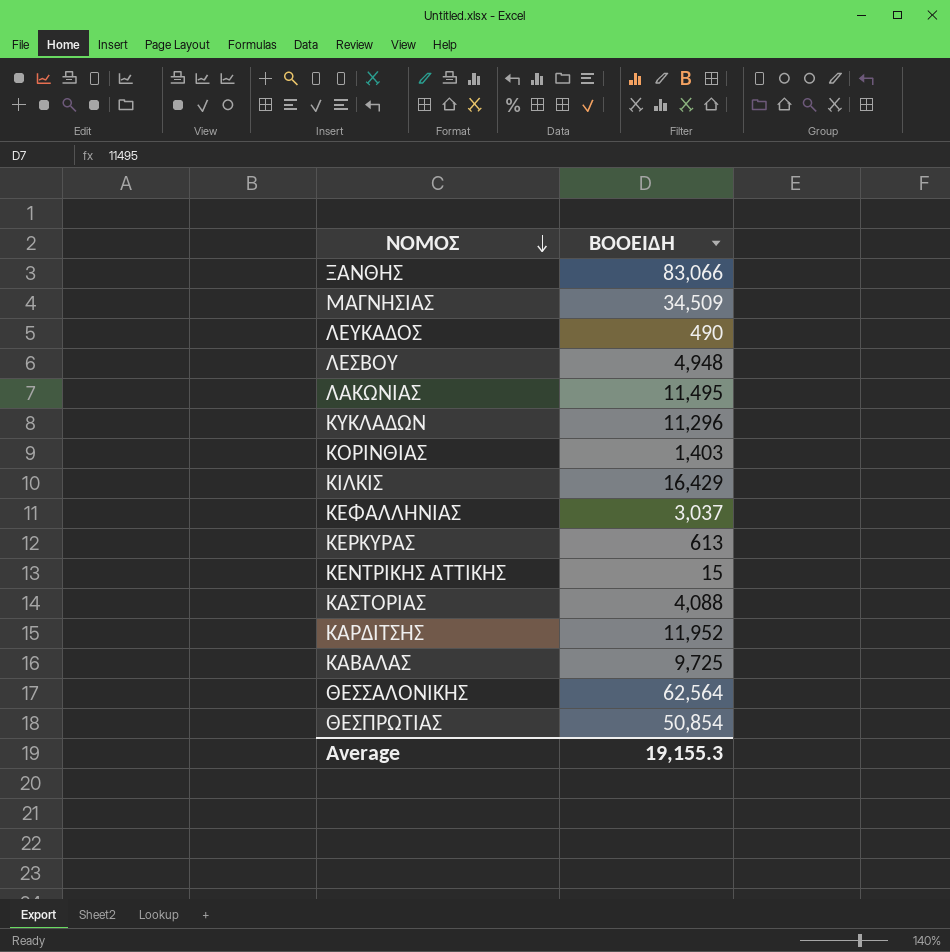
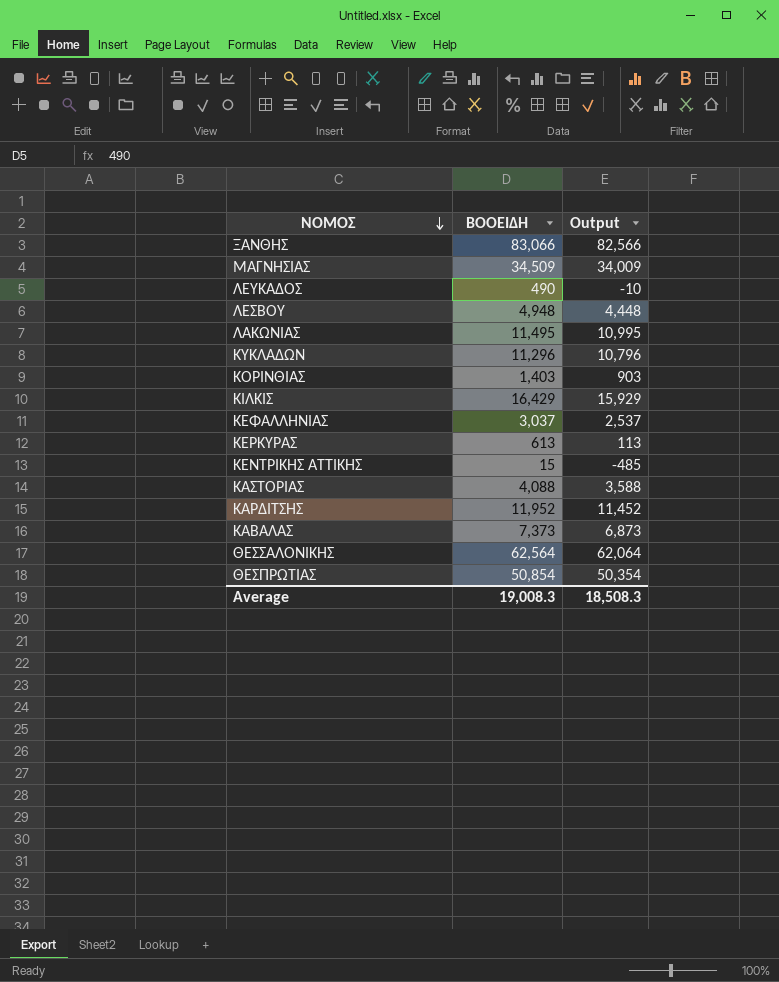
column Output | formula: none -> [ΒΟΟΕΙΔΗ] - 500
ΚΑΒΑΛΑΣ | ΒΟΟΕΙΔΗ: 9,725 -> 7,373
Average | ΒΟΟΕΙΔΗ: 19,155.3 -> 19,008.3

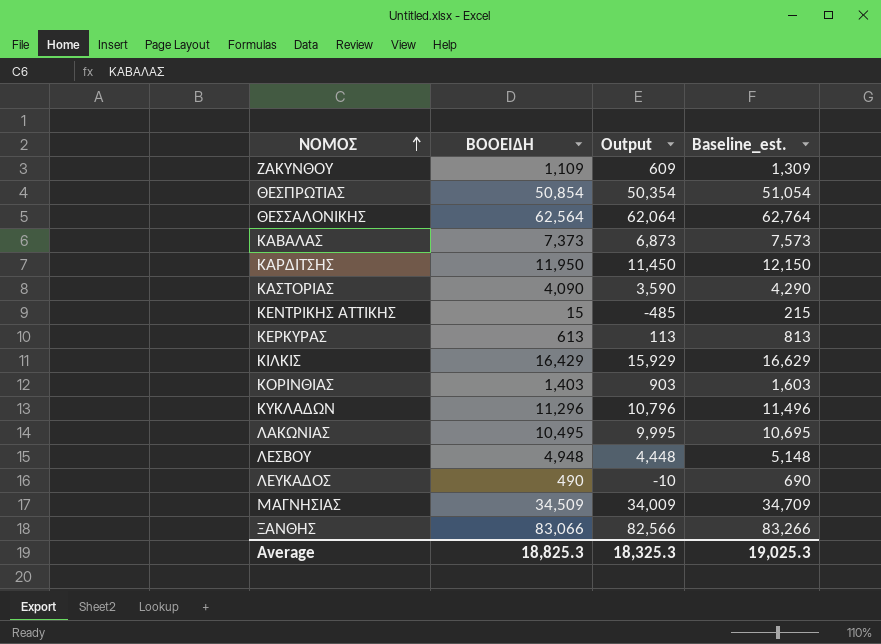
row order: ΝΟΜΟΣ descending -> ΝΟΜΟΣ ascending
column Baseline_est. | formula: none -> [ΒΟΟΕΙΔΗ] + 200
row ΚΕΦΑΛΛΗΝΙΑΣ: 3,037 | 2,537 -> none
row ΖΑΚΥΝΘΟΥ: none -> 1,109 | 609 | 1,309
ΚΑΡΔΙΤΣΗΣ | ΒΟΟΕΙΔΗ: 11,952 -> 11,950
ΚΑΡΔΙΤΣΗΣ | Output: 11,452 -> 11,450
ΚΑΣΤΟΡΙΑΣ | ΒΟΟΕΙΔΗ: 4,088 -> 4,090
ΚΑΣΤΟΡΙΑΣ | Output: 3,588 -> 3,590
ΛΑΚΩΝΙΑΣ | ΒΟΟΕΙΔΗ: 11,495 -> 10,495
ΛΑΚΩΝΙΑΣ | Output: 10,995 -> 9,995
Average | ΒΟΟΕΙΔΗ: 19,008.3 -> 18,825.3
Average | Output: 18,508.3 -> 18,325.3

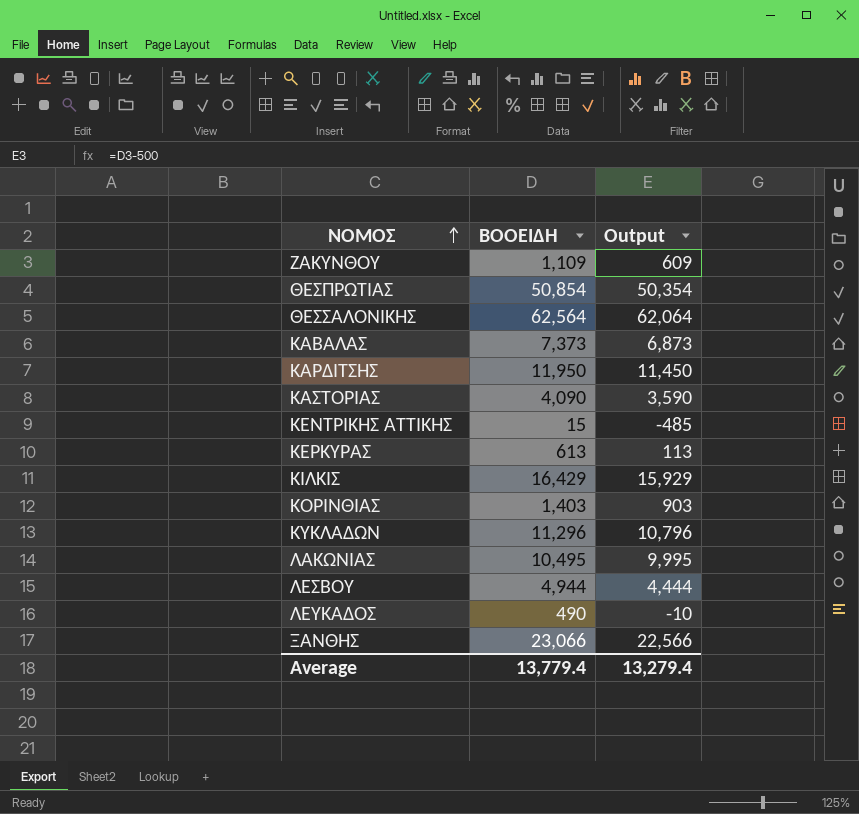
column Baseline_est. | formula: [ΒΟΟΕΙΔΗ] + 200 -> none
row ΜΑΓΝΗΣΙΑΣ: 34,509 | 34,009 | 34,709 -> none
ΛΕΣΒΟΥ | ΒΟΟΕΙΔΗ: 4,948 -> 4,944
ΛΕΣΒΟΥ | Output: 4,448 -> 4,444
ΞΑΝΘΗΣ | ΒΟΟΕΙΔΗ: 83,066 -> 23,066
ΞΑΝΘΗΣ | Output: 82,566 -> 22,566
Average | ΒΟΟΕΙΔΗ: 18,825.3 -> 13,779.4
Average | Output: 18,325.3 -> 13,279.4

